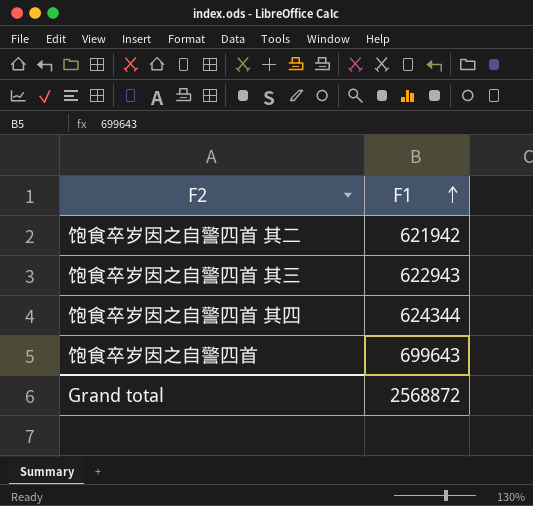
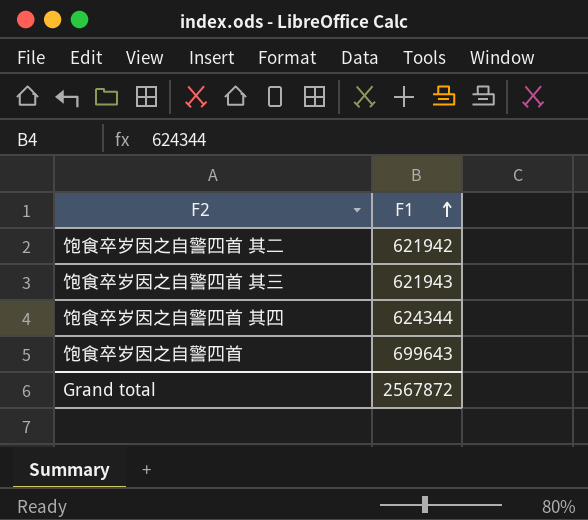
饱食卒岁因之自警四首 其三 | F1: 622943 -> 621943
Grand total | F1: 2568872 -> 2567872

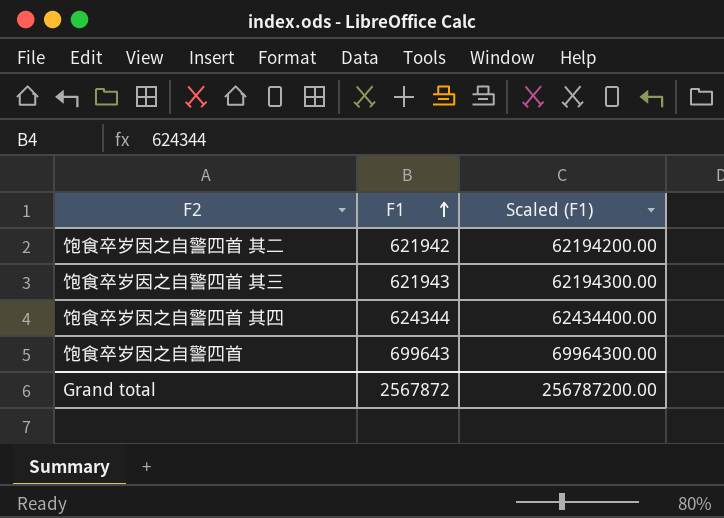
column Scaled (F1) | formula: none -> [F1] * 100

